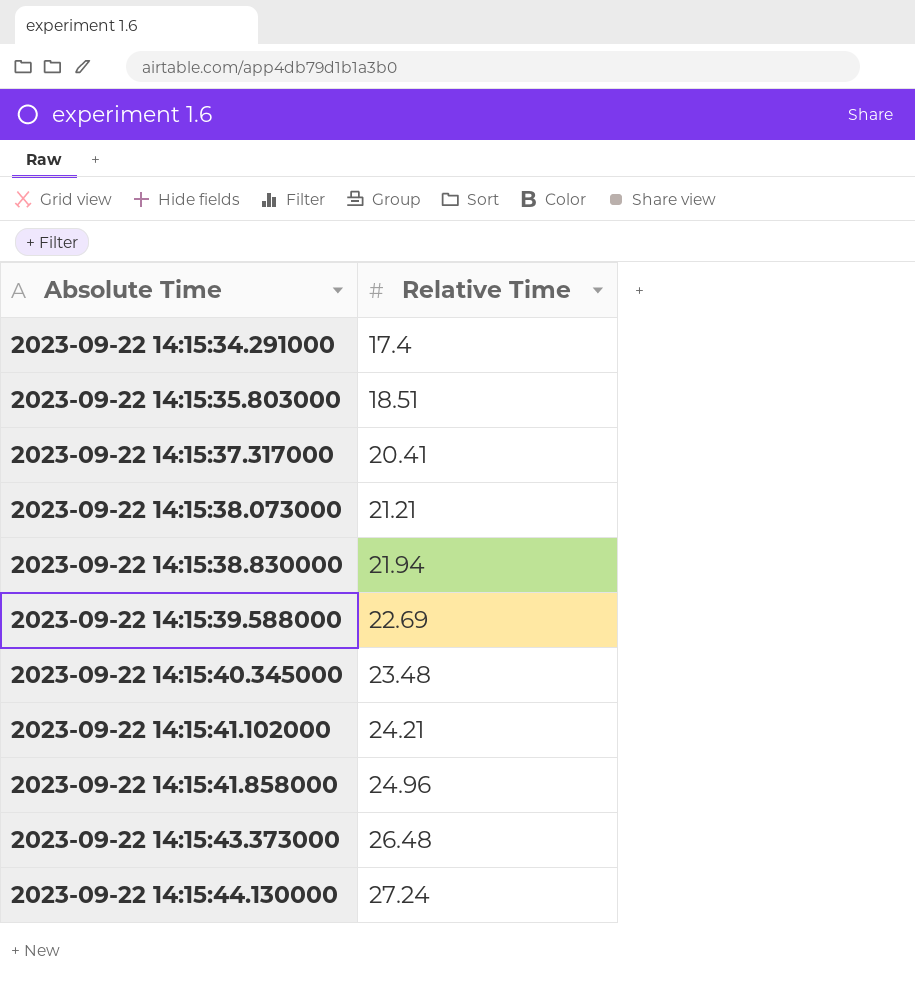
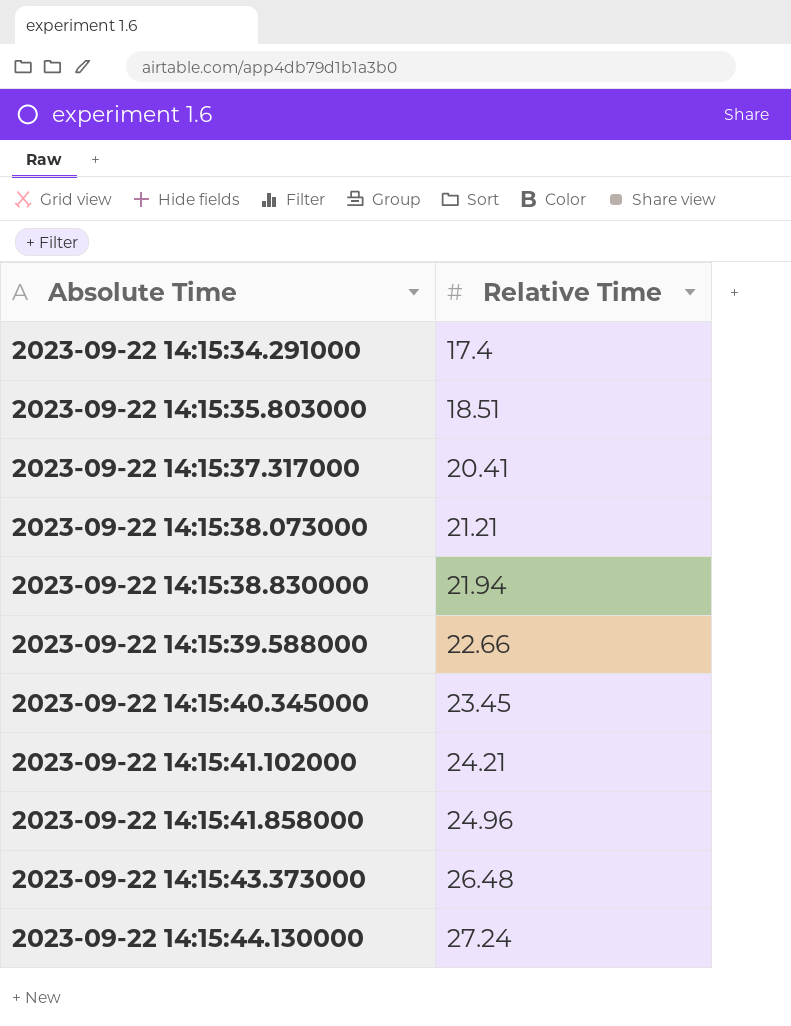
2023-09-22 14:15:39.588000 | Relative Time: 22.69 -> 22.66
2023-09-22 14:15:40.345000 | Relative Time: 23.48 -> 23.45

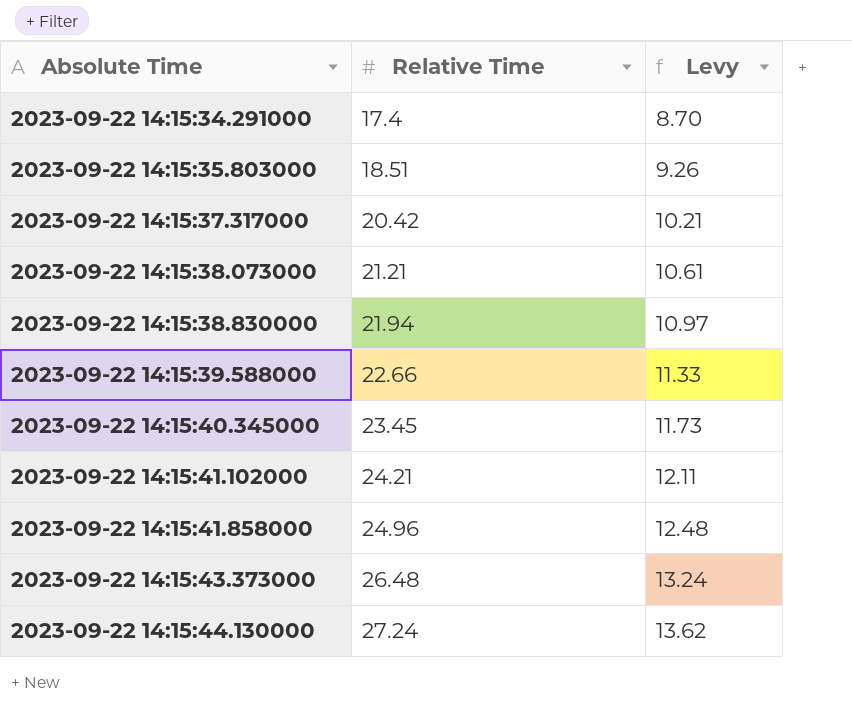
column Levy | formula: none -> [Relative Time] * 0.5
2023-09-22 14:15:37.317000 | Relative Time: 20.41 -> 20.42

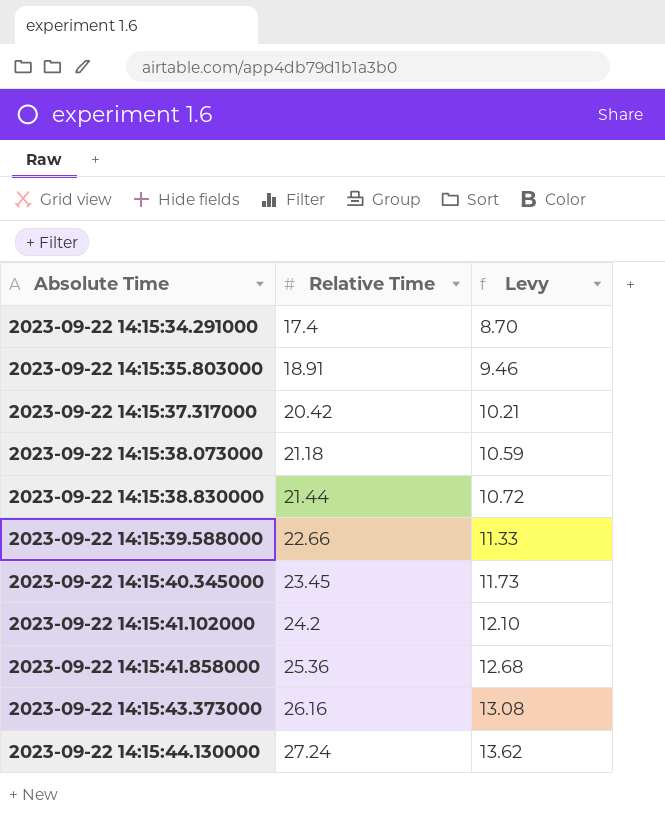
2023-09-22 14:15:35.803000 | Relative Time: 18.51 -> 18.91
2023-09-22 14:15:35.803000 | Levy: 9.26 -> 9.46
2023-09-22 14:15:38.073000 | Relative Time: 21.21 -> 21.18
2023-09-22 14:15:38.073000 | Levy: 10.61 -> 10.59
2023-09-22 14:15:38.830000 | Relative Time: 21.94 -> 21.44
2023-09-22 14:15:38.830000 | Levy: 10.97 -> 10.72
2023-09-22 14:15:41.102000 | Relative Time: 24.21 -> 24.2
2023-09-22 14:15:41.102000 | Levy: 12.11 -> 12.10
2023-09-22 14:15:41.858000 | Relative Time: 24.96 -> 25.36
2023-09-22 14:15:41.858000 | Levy: 12.48 -> 12.68
2023-09-22 14:15:43.373000 | Relative Time: 26.48 -> 26.16
2023-09-22 14:15:43.373000 | Levy: 13.24 -> 13.08

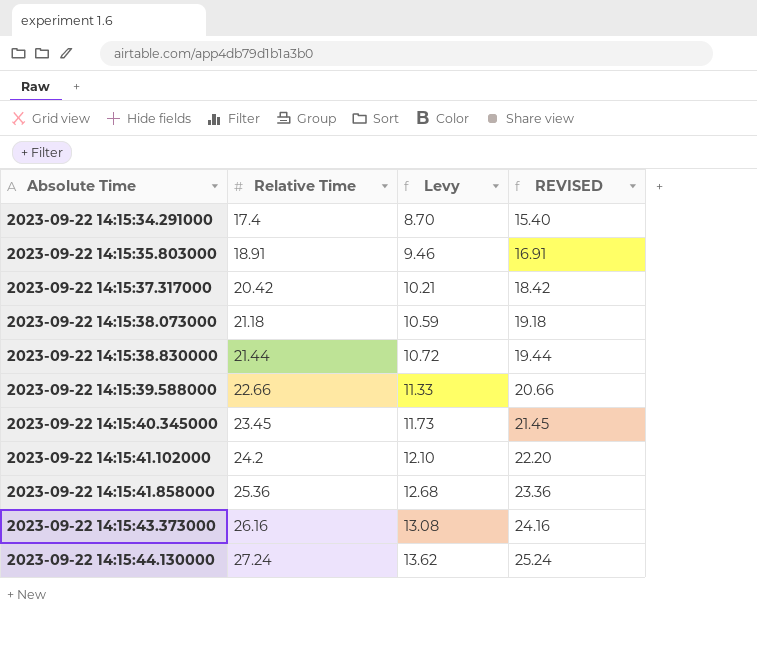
column REVISED | formula: none -> [Relative Time] - 2

